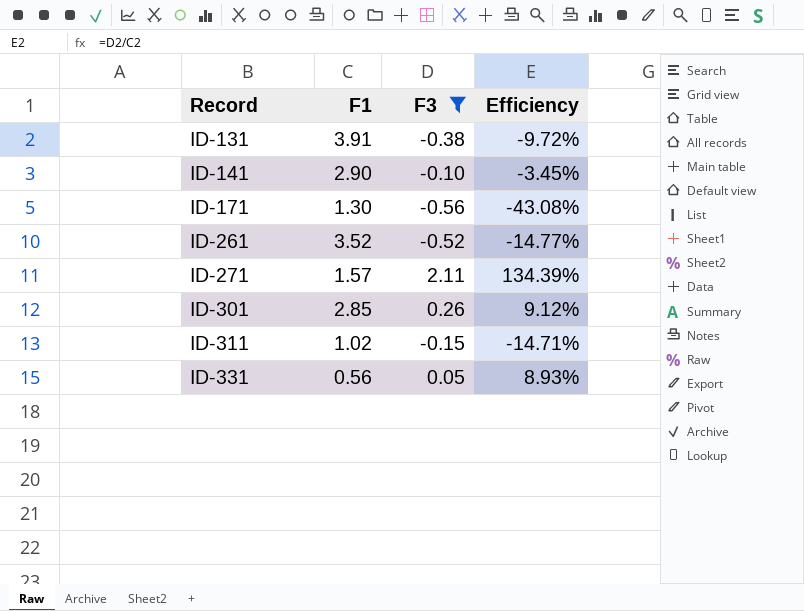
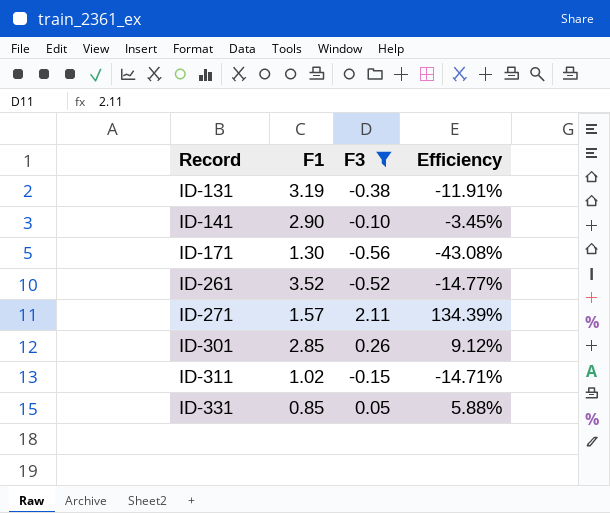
ID-131 | F1: 3.91 -> 3.19
ID-131 | Efficiency: -9.72% -> -11.91%
ID-331 | F1: 0.56 -> 0.85
ID-331 | Efficiency: 8.93% -> 5.88%

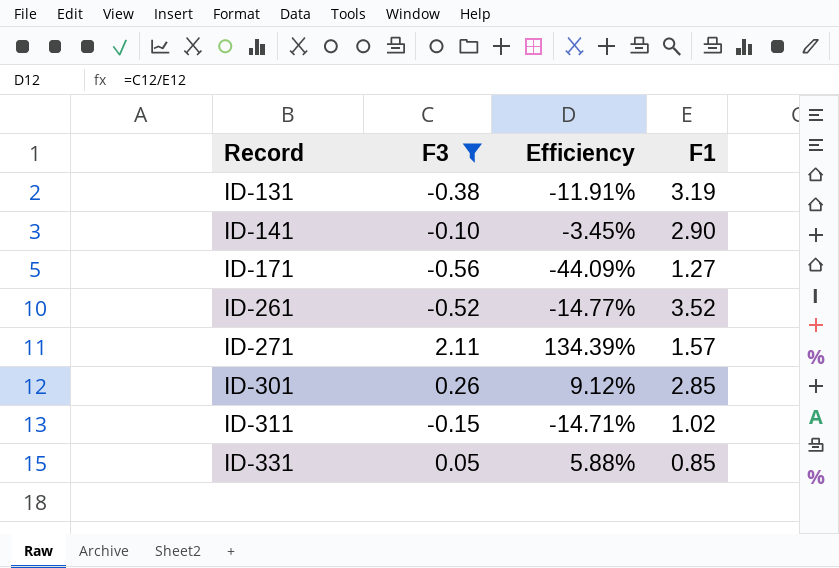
column F1 | position: 2 -> 4
ID-171 | Efficiency: -43.08% -> -44.09%
ID-171 | F1: 1.30 -> 1.27

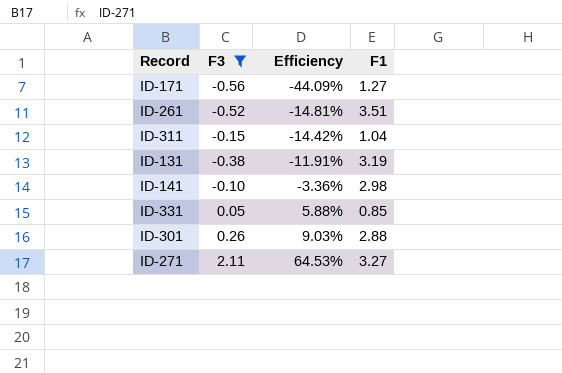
row order: Record ascending -> Efficiency ascending
ID-261 | Efficiency: -14.77% -> -14.81%
ID-261 | F1: 3.52 -> 3.51
ID-311 | Efficiency: -14.71% -> -14.42%
ID-311 | F1: 1.02 -> 1.04
ID-141 | Efficiency: -3.45% -> -3.36%
ID-141 | F1: 2.90 -> 2.98
ID-301 | Efficiency: 9.12% -> 9.03%
ID-301 | F1: 2.85 -> 2.88
ID-271 | Efficiency: 134.39% -> 64.53%
ID-271 | F1: 1.57 -> 3.27

